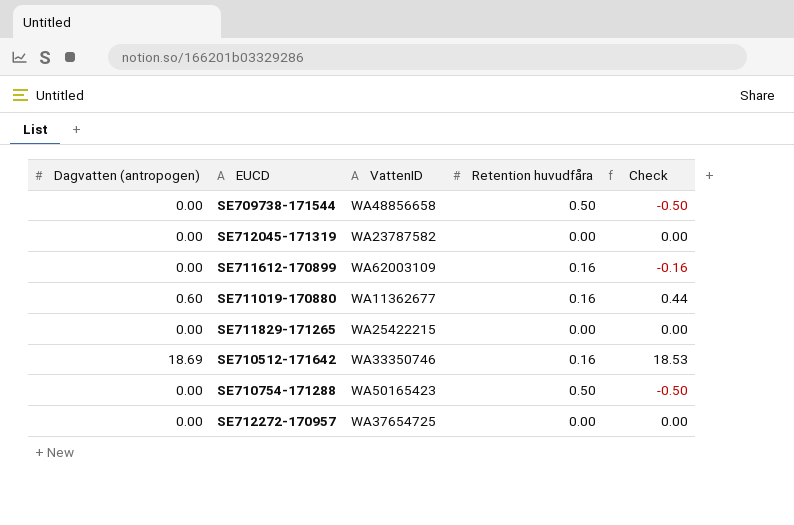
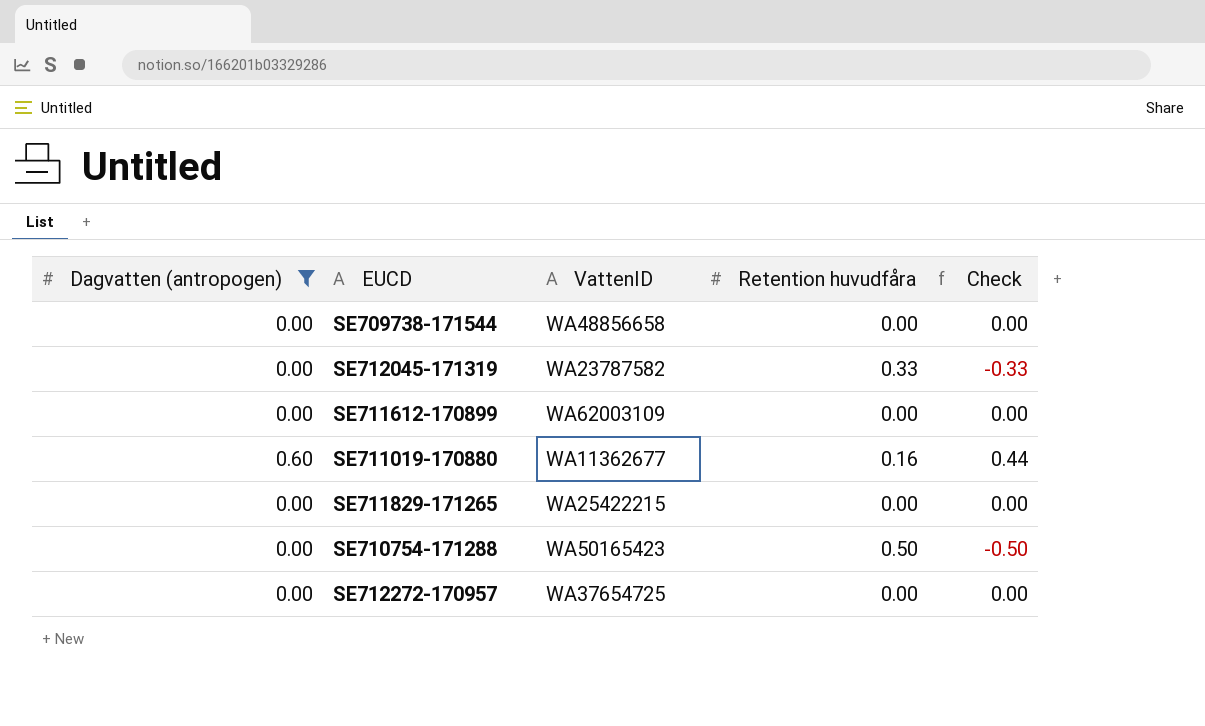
filter: none -> Dagvatten (antropogen) != 18.69
SE709738-171544 | Retention huvudfåra: 0.50 -> 0.00
SE709738-171544 | Check: -0.50 -> 0.00
SE712045-171319 | Retention huvudfåra: 0.00 -> 0.33
SE712045-171319 | Check: 0.00 -> -0.33
SE711612-170899 | Retention huvudfåra: 0.16 -> 0.00
SE711612-170899 | Check: -0.16 -> 0.00

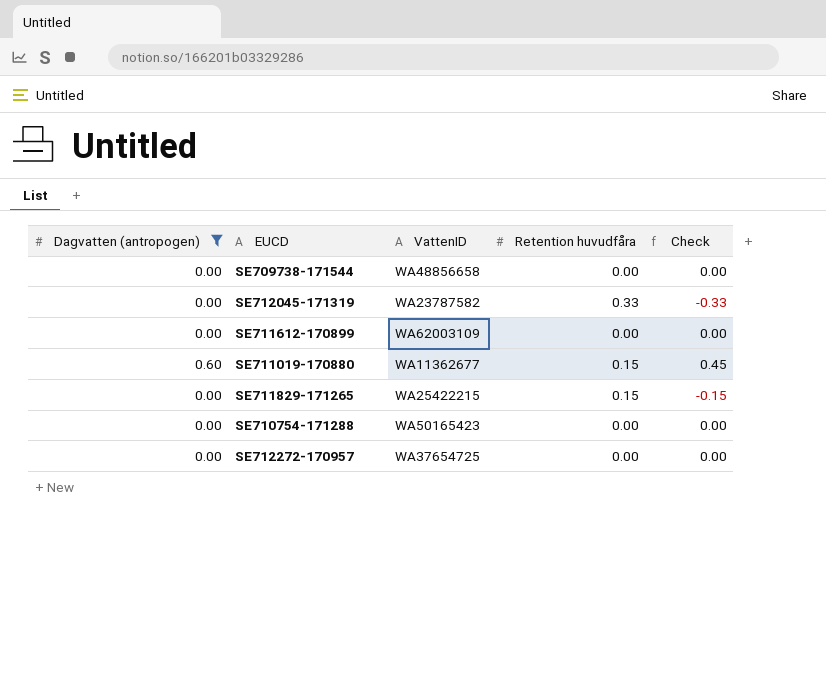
SE711019-170880 | Retention huvudfåra: 0.16 -> 0.15
SE711019-170880 | Check: 0.44 -> 0.45
SE711829-171265 | Retention huvudfåra: 0.00 -> 0.15
SE711829-171265 | Check: 0.00 -> -0.15
SE710754-171288 | Retention huvudfåra: 0.50 -> 0.00
SE710754-171288 | Check: -0.50 -> 0.00

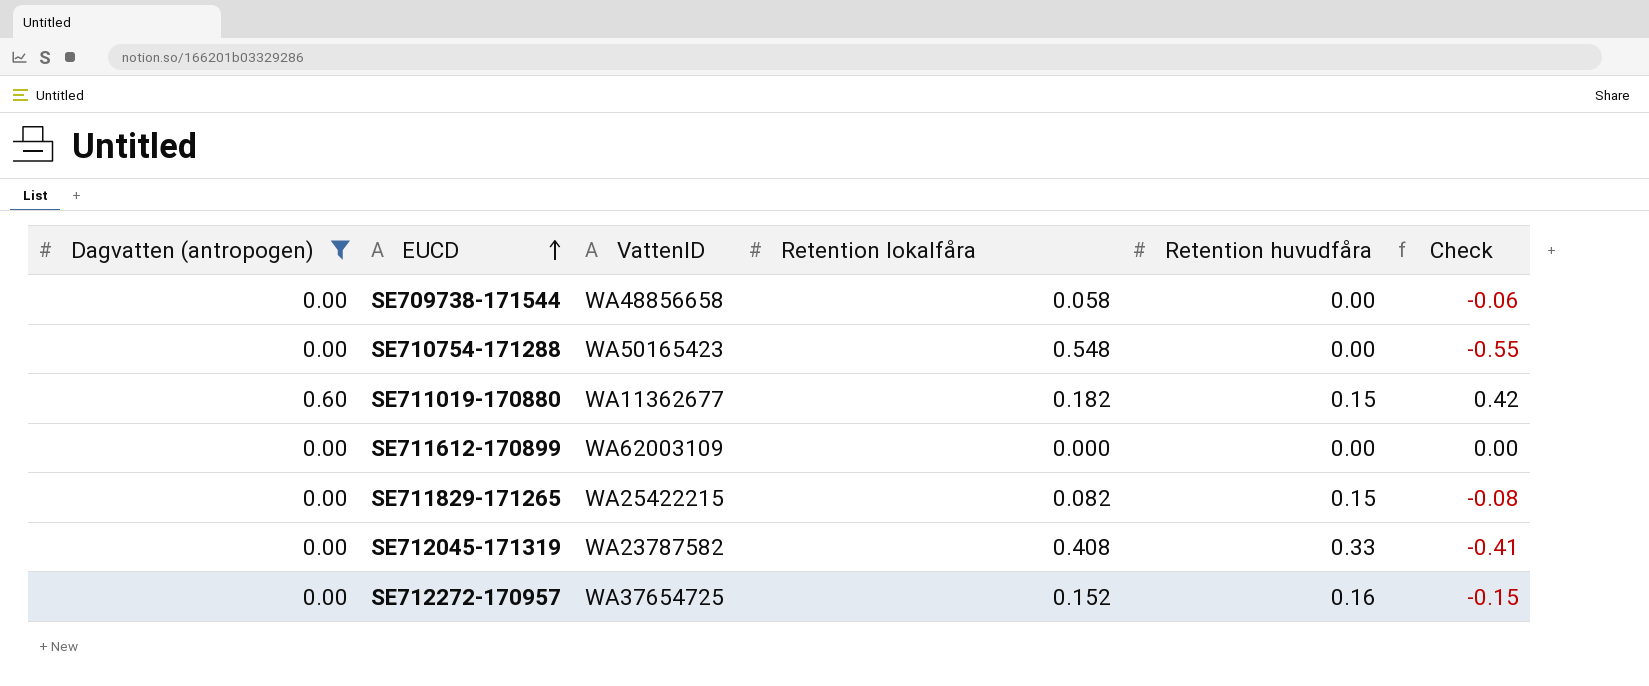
row order: none -> EUCD ascending
column Retention lokalfåra | position: none -> 4
column Check | formula: [Dagvatten (antropogen)] - [Retention huvudfåra] -> [Dagvatten (antropogen)] - [Retention lokalfåra]
SE712272-170957 | Retention huvudfåra: 0.00 -> 0.16

